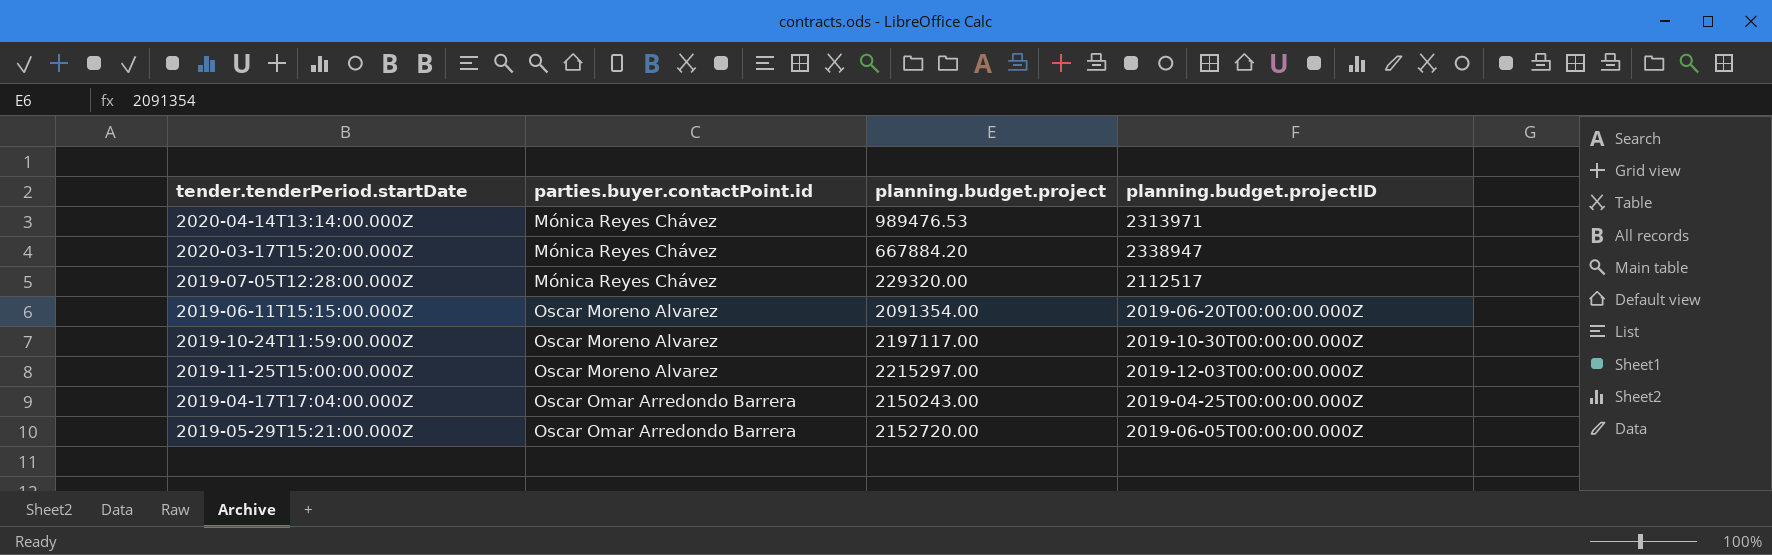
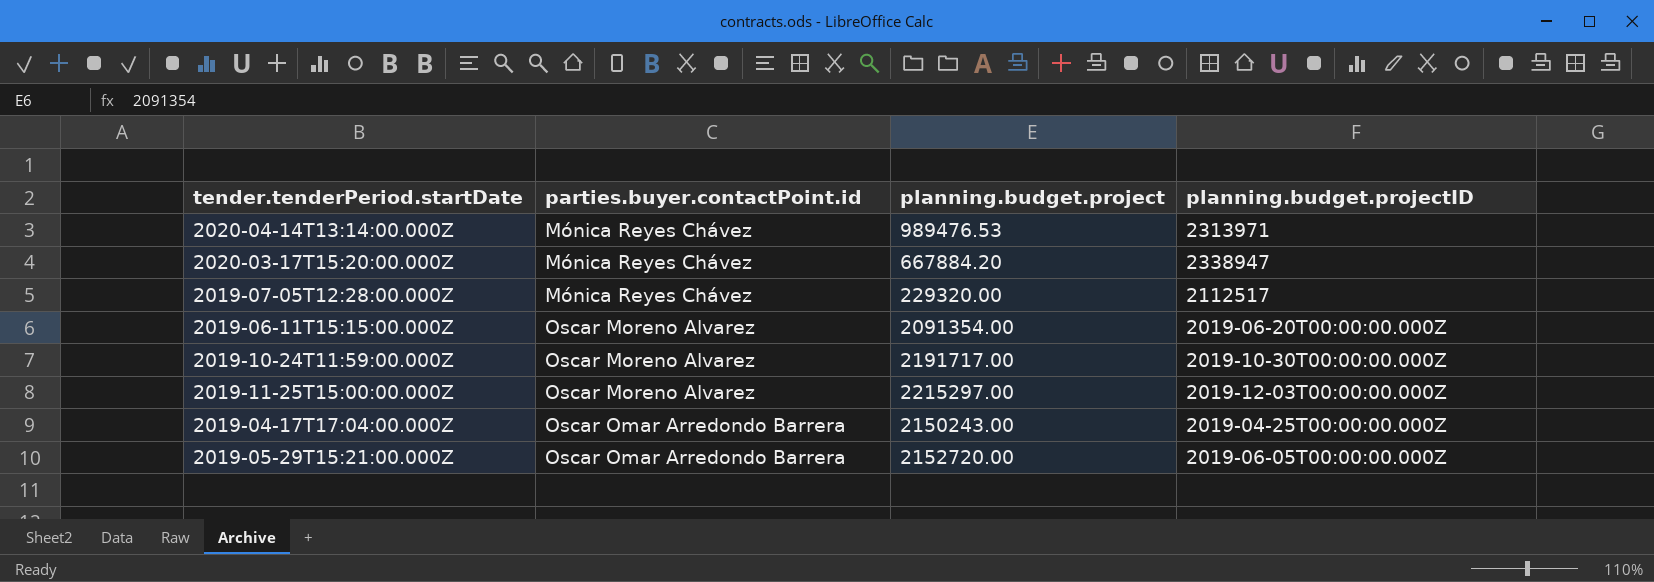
2019-10-24T11:59:00.000Z | planning.budget.project: 2197117.00 -> 2191717.00

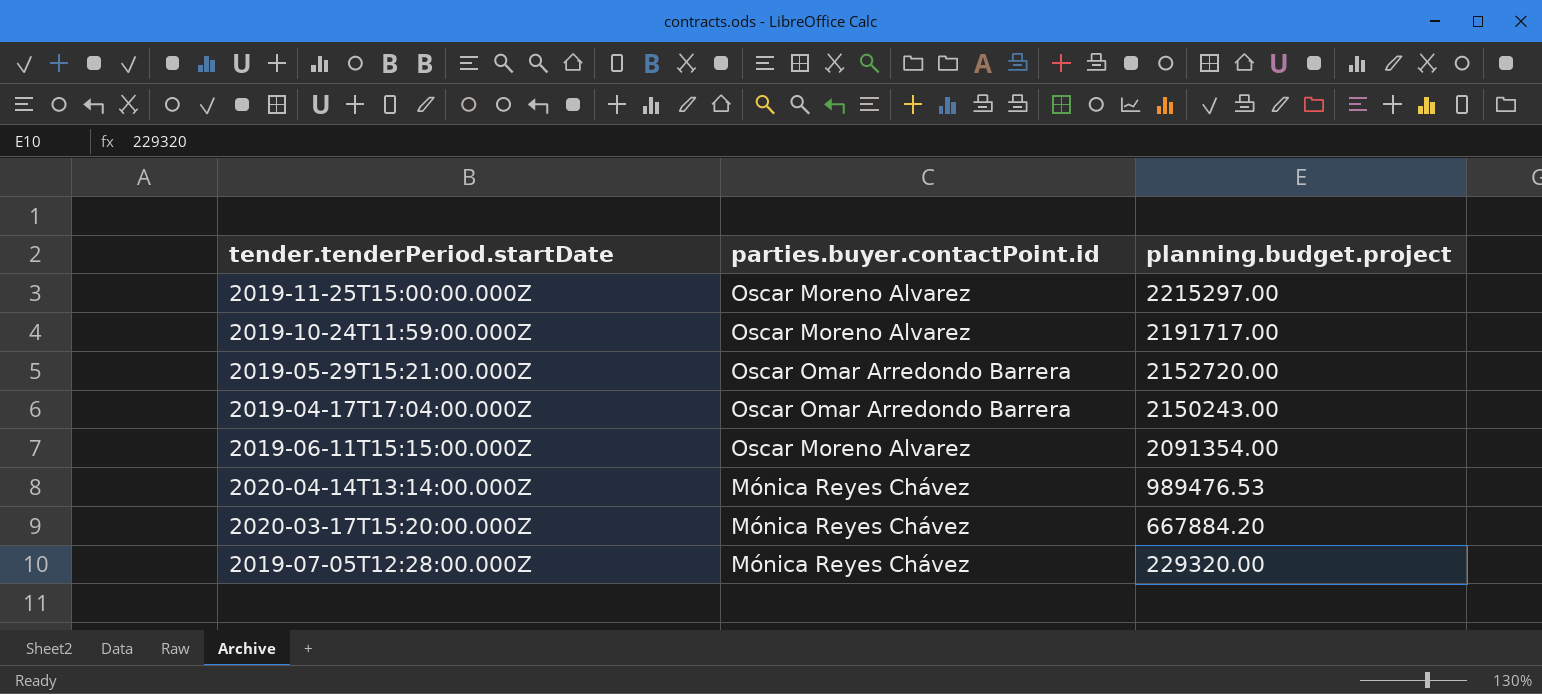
row order: parties.buyer.contactPoint.id ascending -> planning.budget.project descending
column planning.budget.projectID | position: 4 -> none

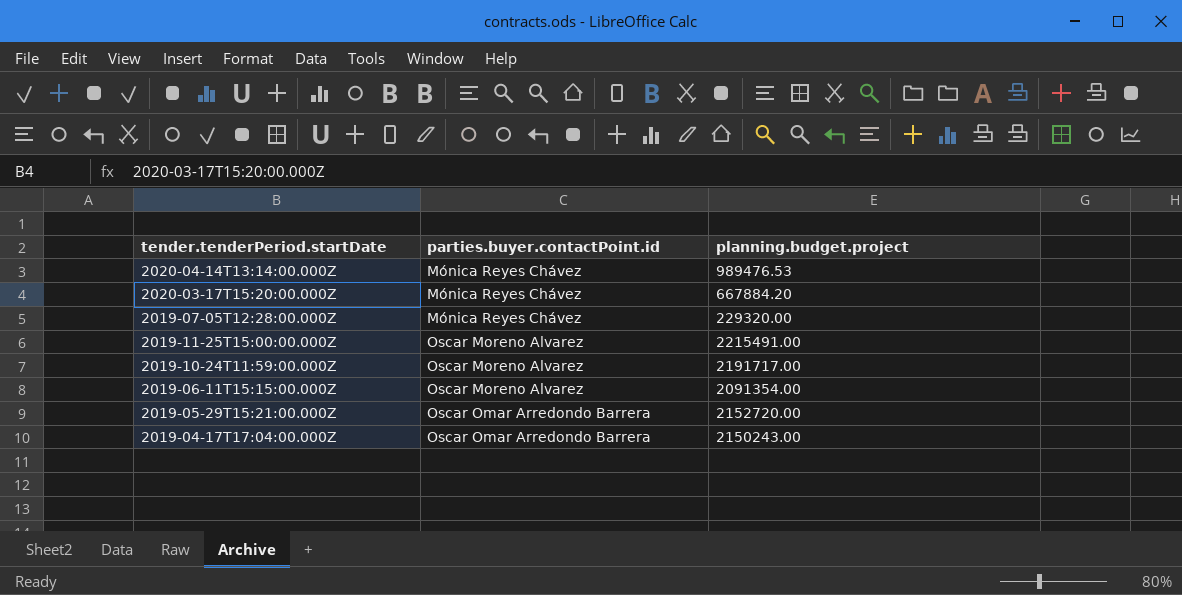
row order: planning.budget.project descending -> parties.buyer.contactPoint.id ascending
2019-11-25T15:00:00.000Z | planning.budget.project: 2215297.00 -> 2215491.00

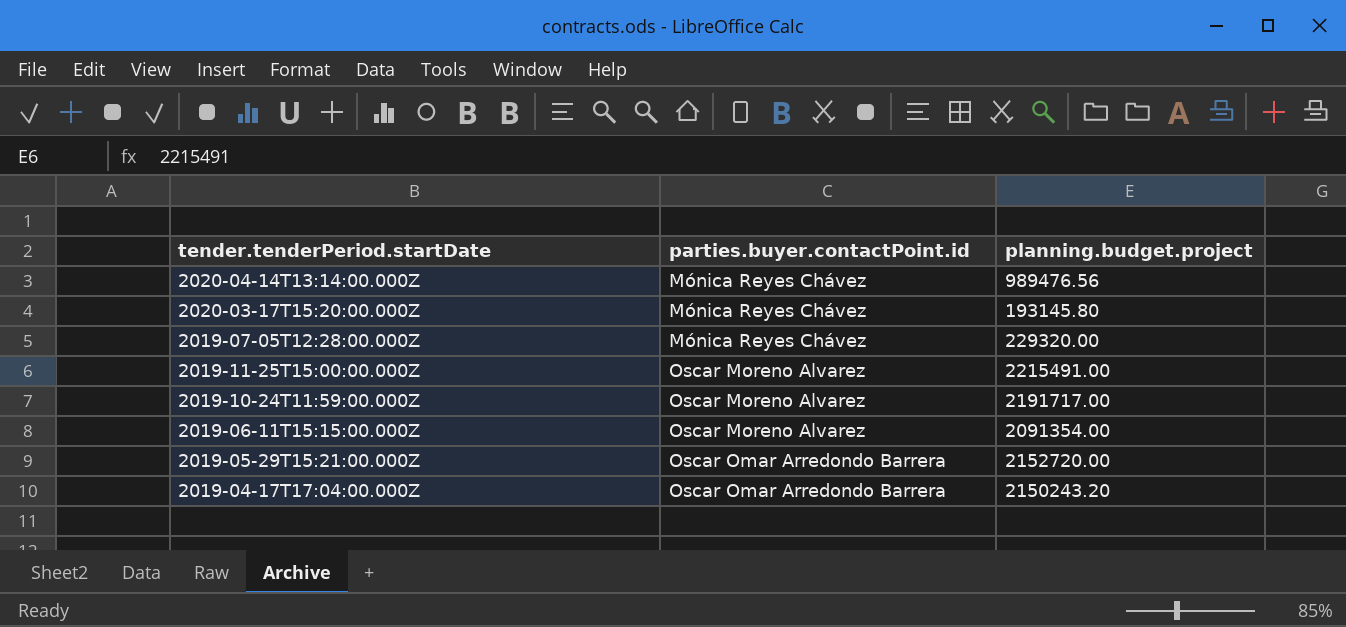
2020-04-14T13:14:00.000Z | planning.budget.project: 989476.53 -> 989476.56
2020-03-17T15:20:00.000Z | planning.budget.project: 667884.20 -> 193145.80
2019-04-17T17:04:00.000Z | planning.budget.project: 2150243.00 -> 2150243.20

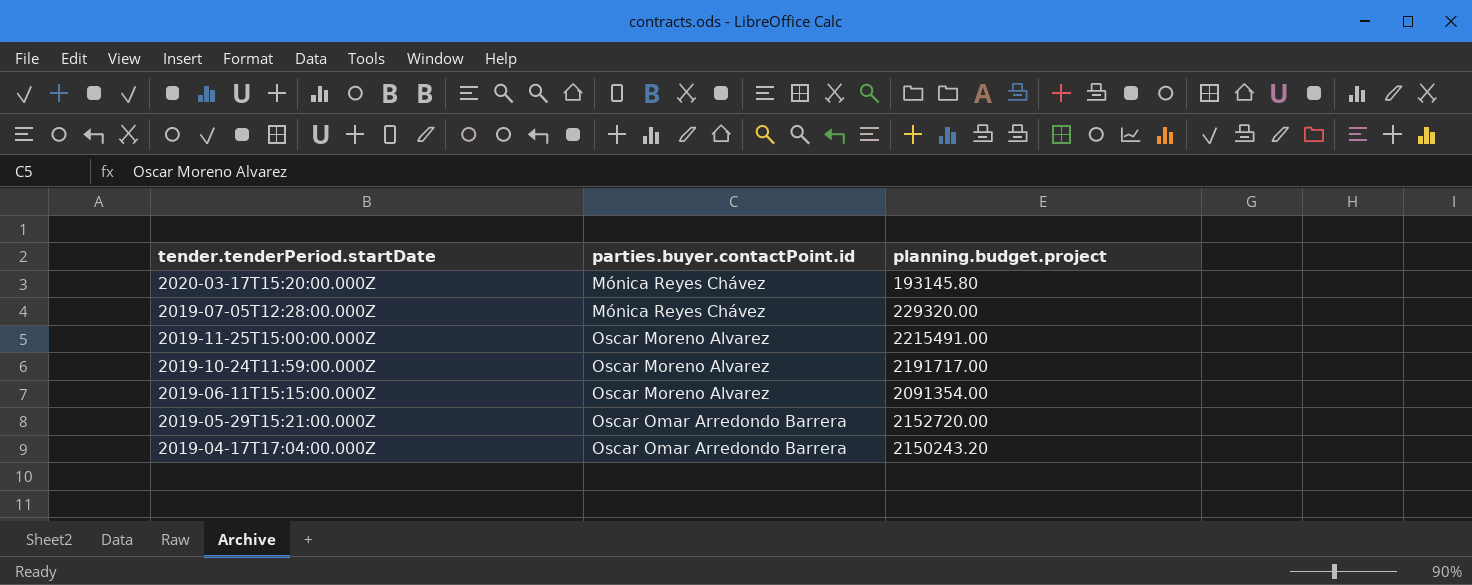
row 2020-04-14T13:14:00.000Z: Mónica Reyes Chávez | 989476.56 -> none

